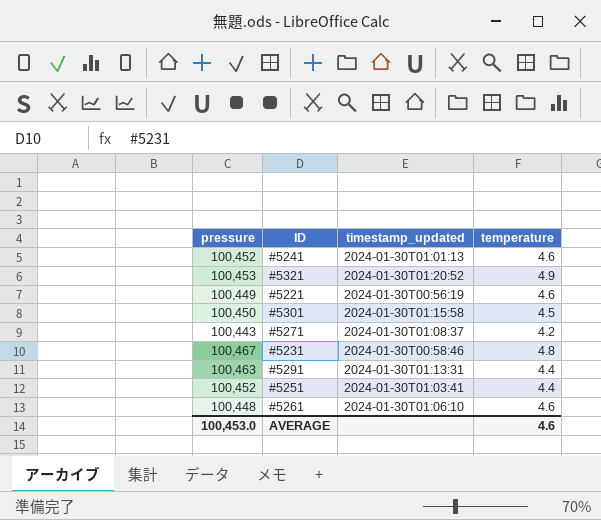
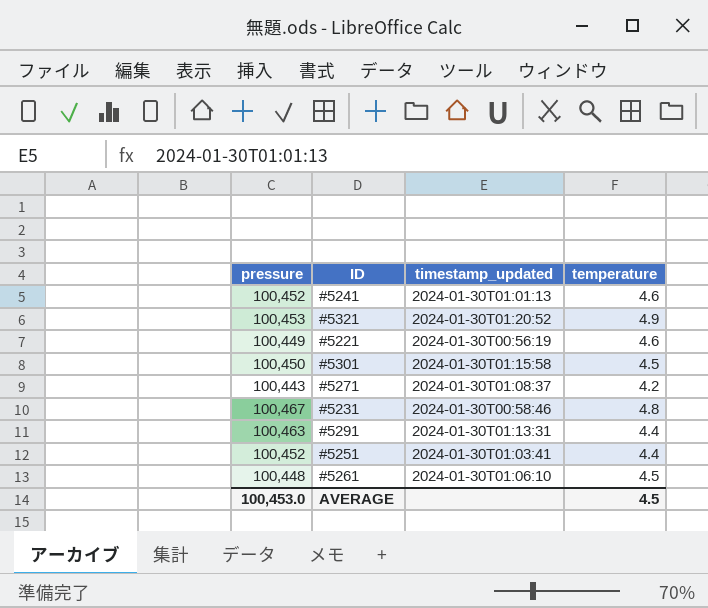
#5261 | temperature: 4.6 -> 4.5
AVERAGE | temperature: 4.6 -> 4.5

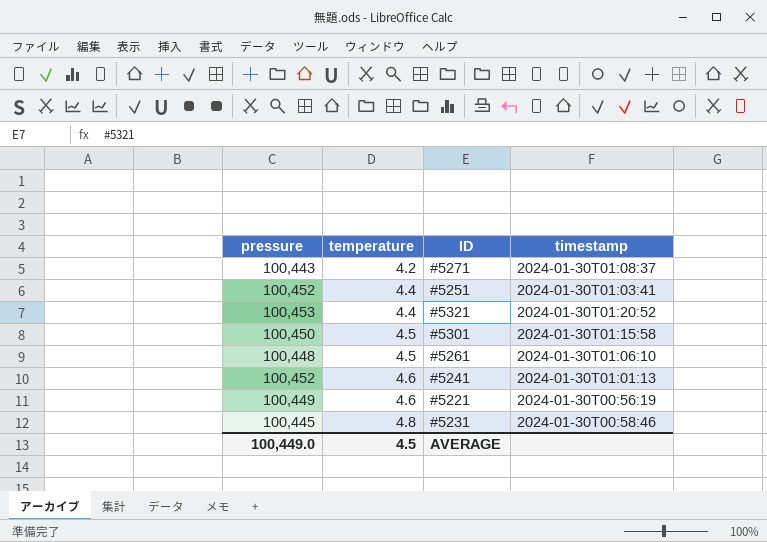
row order: none -> temperature ascending
column temperature | position: 4 -> 2
column name: timestamp_updated -> timestamp
row #5291: 100,463 | 2024-01-30T01:13:31 | 4.4 -> none
#5321 | temperature: 4.9 -> 4.4
#5231 | pressure: 100,467 -> 100,445
AVERAGE | pressure: 100,453.0 -> 100,449.0

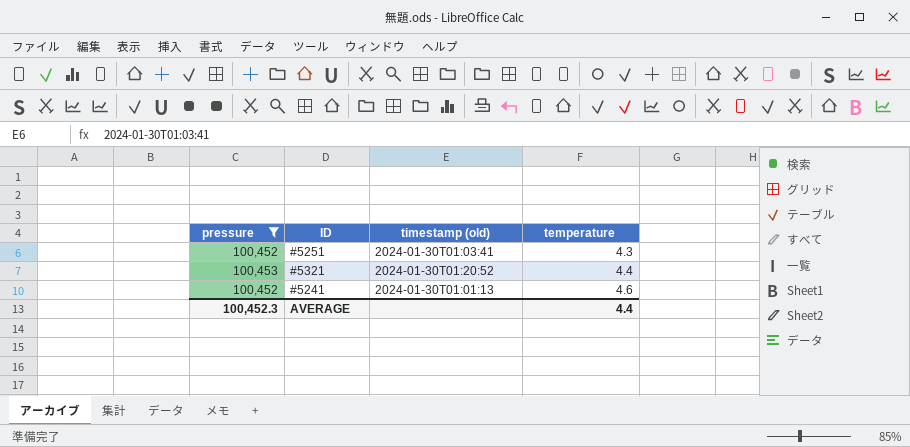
filter: none -> pressure >= 100,452
column name: timestamp -> timestamp (old)
column temperature | position: 2 -> 4
#5251 | temperature: 4.4 -> 4.3
AVERAGE | pressure: 100,449.0 -> 100,452.3
AVERAGE | temperature: 4.5 -> 4.4

